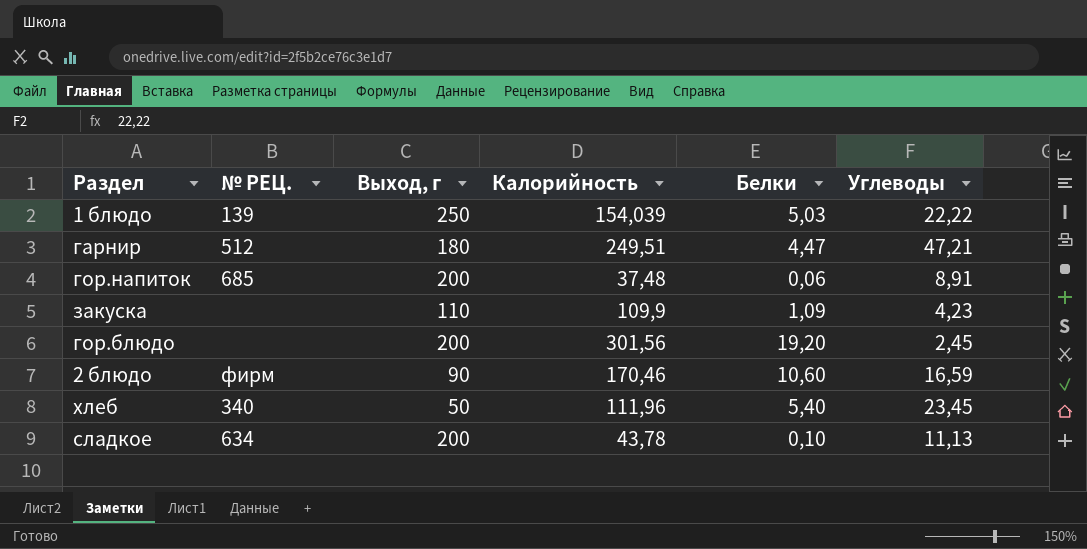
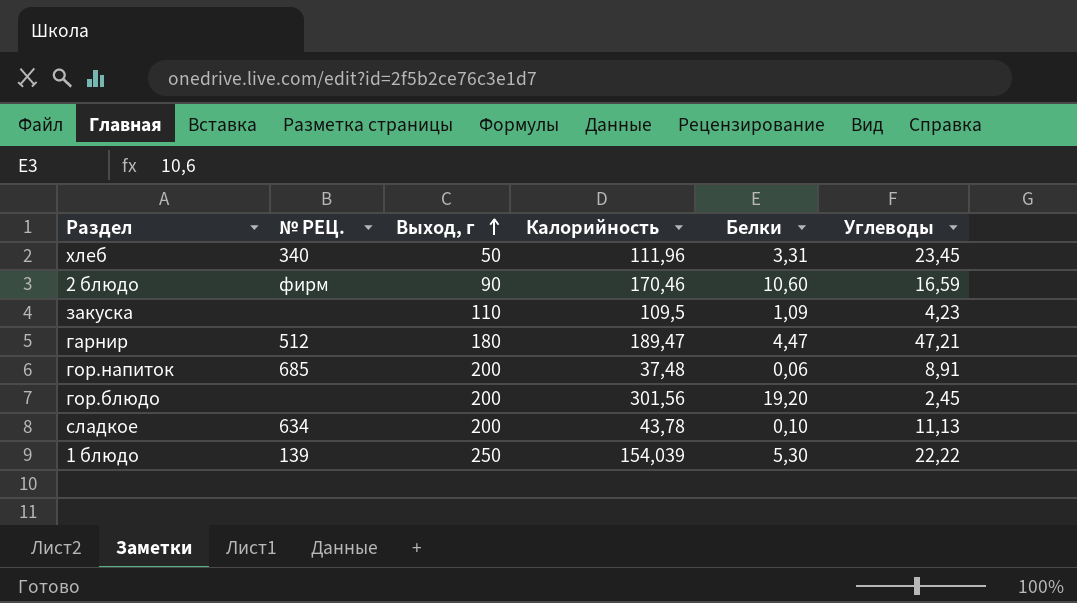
row order: none -> Выход, г ascending
хлеб | Белки: 5,40 -> 3,31
закуска | Калорийность: 109,9 -> 109,5
гарнир | Калорийность: 249,51 -> 189,47
1 блюдо | Белки: 5,03 -> 5,30

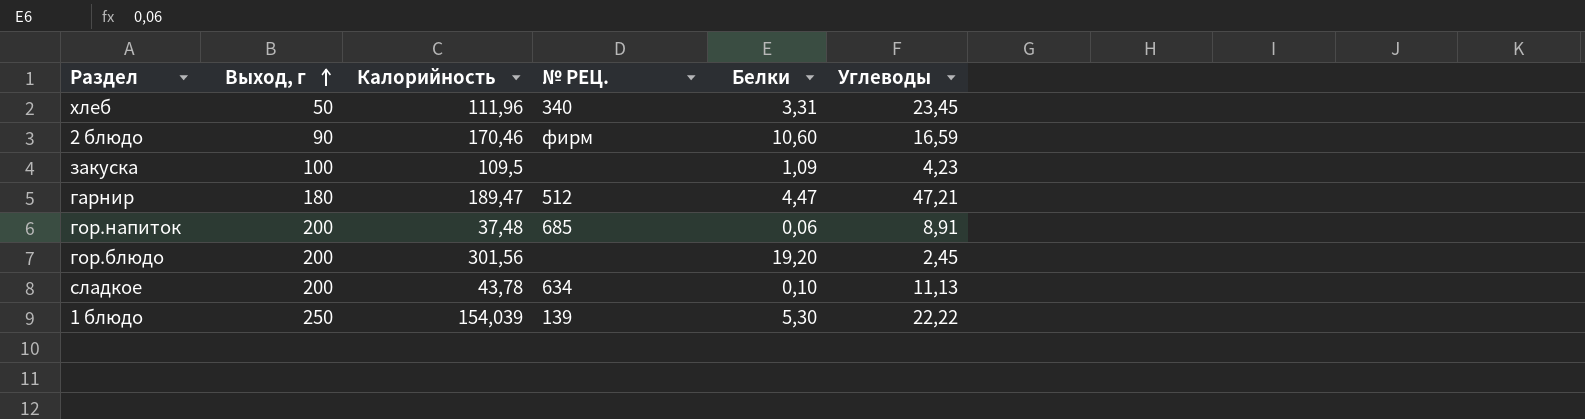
column № РЕЦ. | position: 2 -> 4
закуска | Выход, г: 110 -> 100

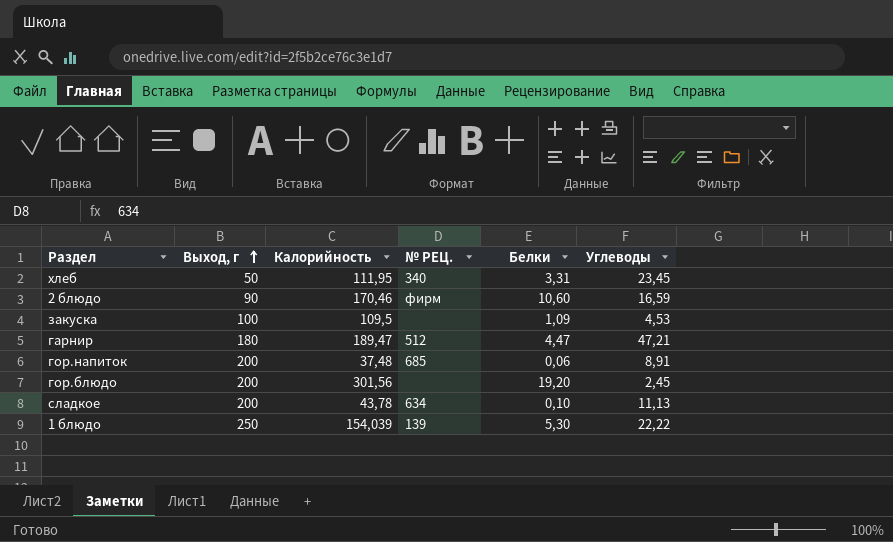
хлеб | Калорийность: 111,96 -> 111,95
закуска | Углеводы: 4,23 -> 4,53

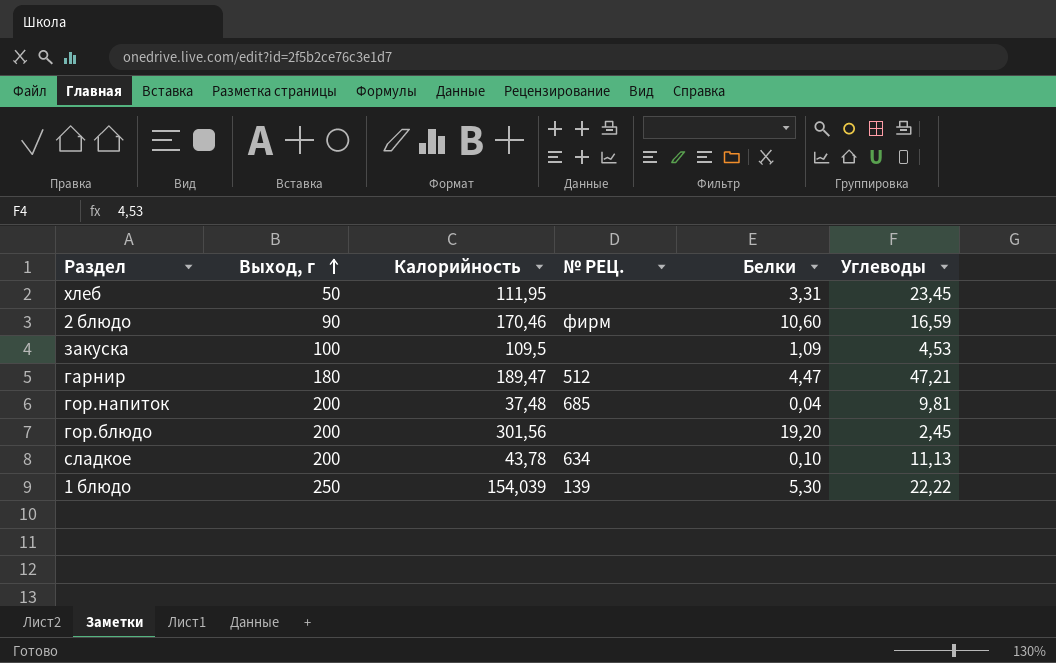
хлеб | № РЕЦ.: 340 -> none
гор.напиток | Белки: 0,06 -> 0,04
гор.напиток | Углеводы: 8,91 -> 9,81

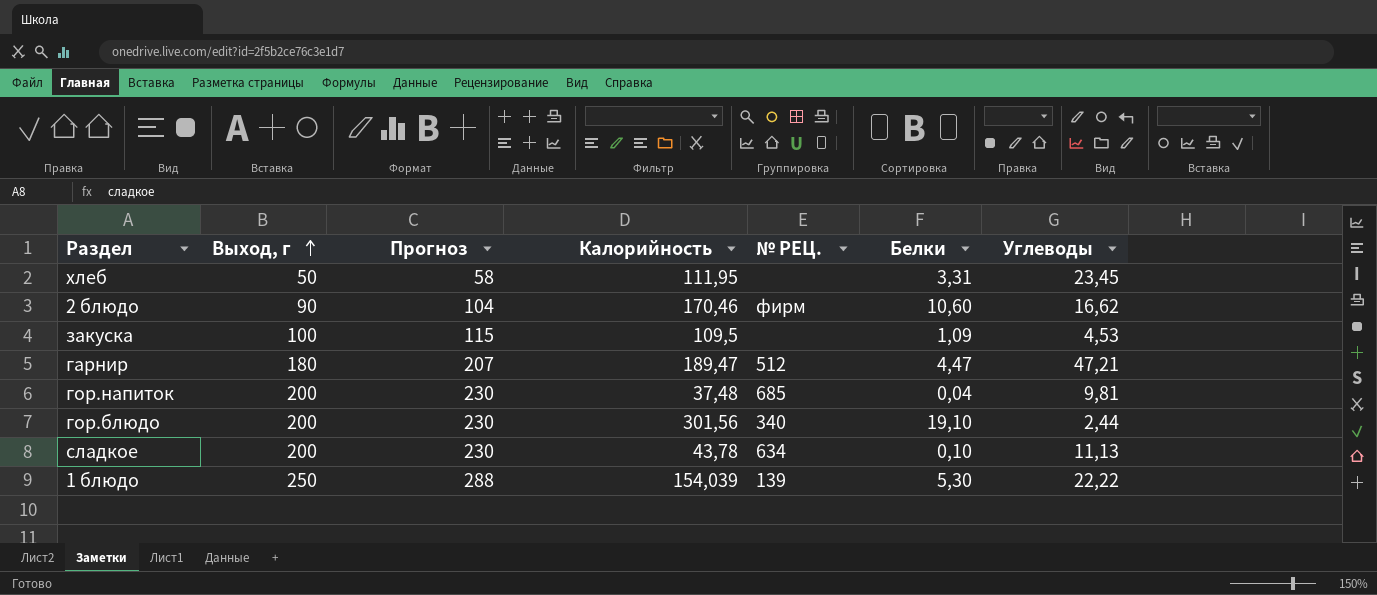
column Прогноз | formula: none -> [Выход, г] * 1,15
2 блюдо | Углеводы: 16,59 -> 16,62
гор.блюдо | № РЕЦ.: none -> 340
гор.блюдо | Белки: 19,20 -> 19,10
гор.блюдо | Углеводы: 2,45 -> 2,44

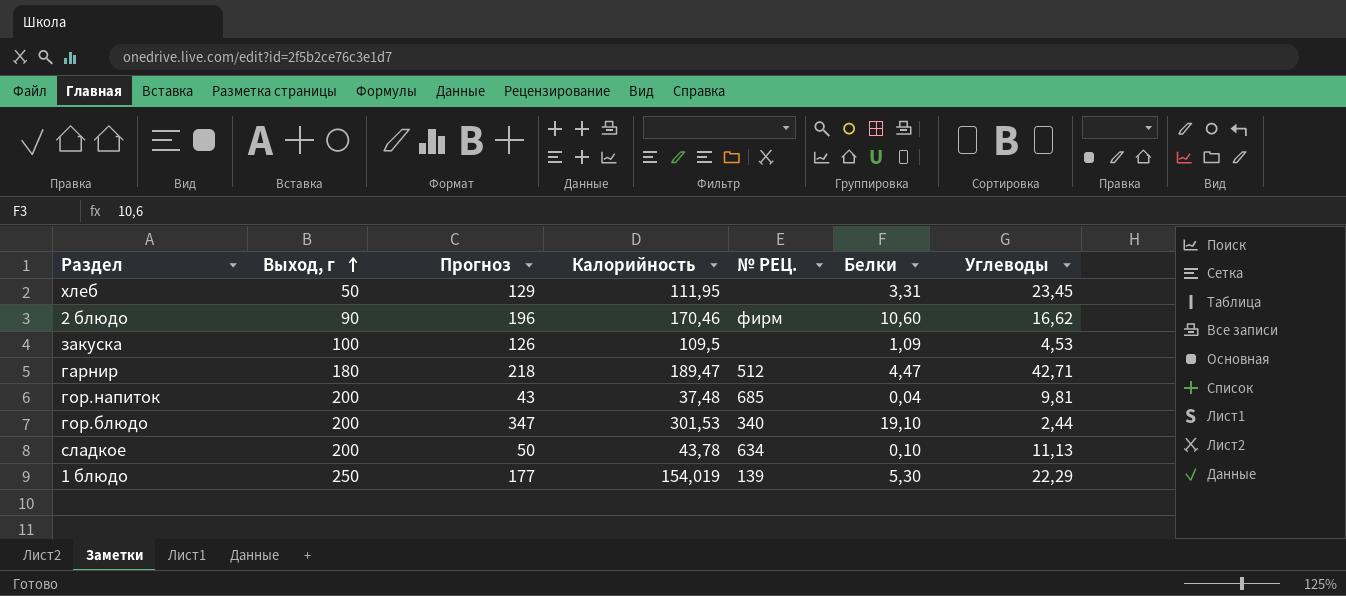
column Прогноз | formula: [Выход, г] * 1,15 -> [Калорийность] * 1,15
гарнир | Углеводы: 47,21 -> 42,71
гор.блюдо | Калорийность: 301,56 -> 301,53
1 блюдо | Калорийность: 154,039 -> 154,019
1 блюдо | Углеводы: 22,22 -> 22,29

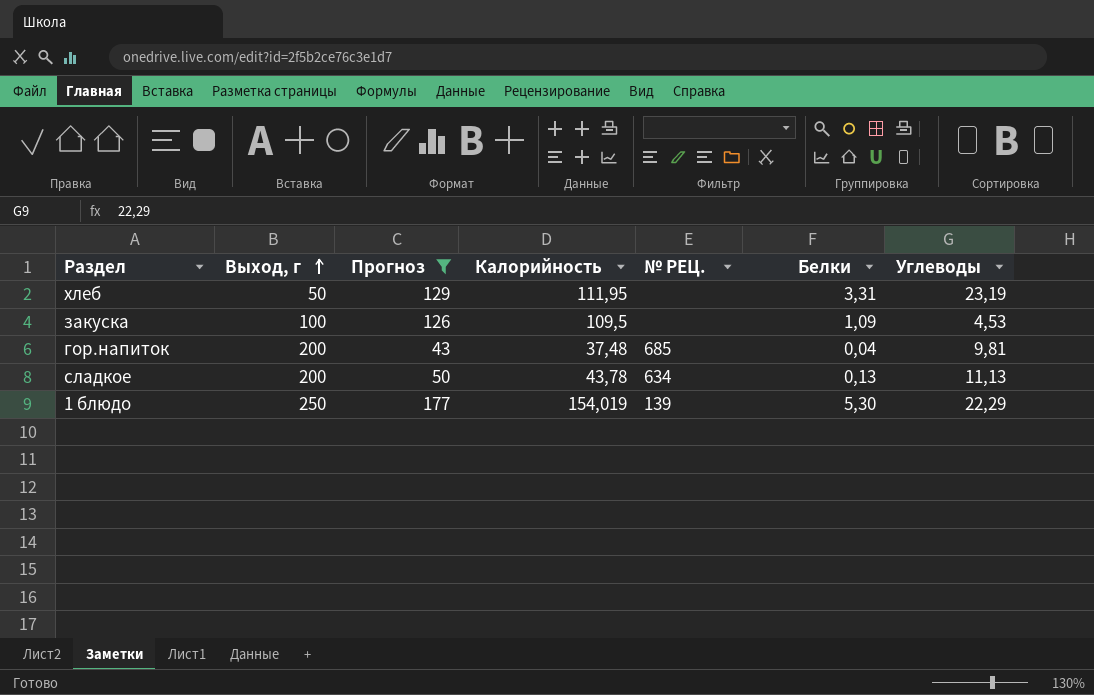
filter: none -> Прогноз <= 177
хлеб | Углеводы: 23,45 -> 23,19
сладкое | Белки: 0,10 -> 0,13

